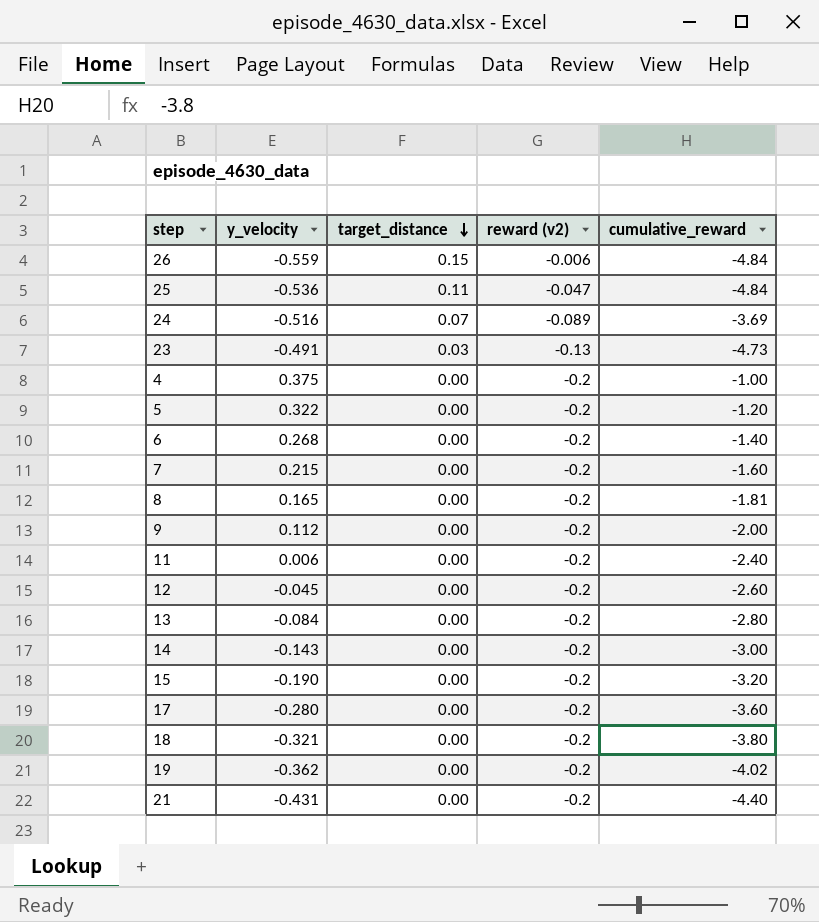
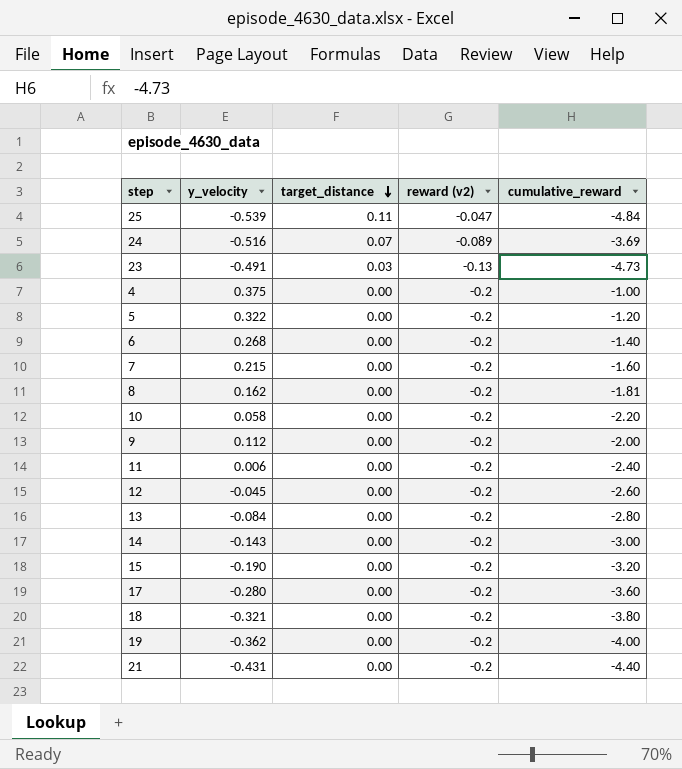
row 26: -0.559 | 0.15 | -0.006 | -4.84 -> none
25 | y_velocity: -0.536 -> -0.539
8 | y_velocity: 0.165 -> 0.162
row 10: none -> 0.058 | 0.00 | -0.2 | -2.20
19 | cumulative_reward: -4.02 -> -4.00

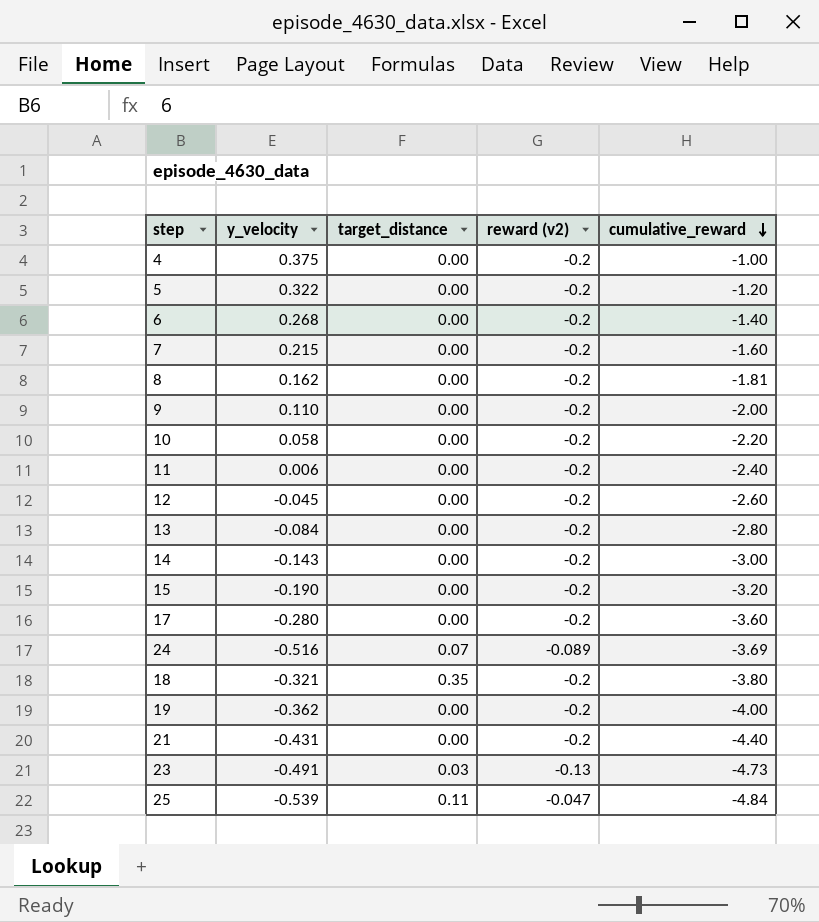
row order: target_distance descending -> cumulative_reward descending
9 | y_velocity: 0.112 -> 0.110
18 | target_distance: 0.00 -> 0.35

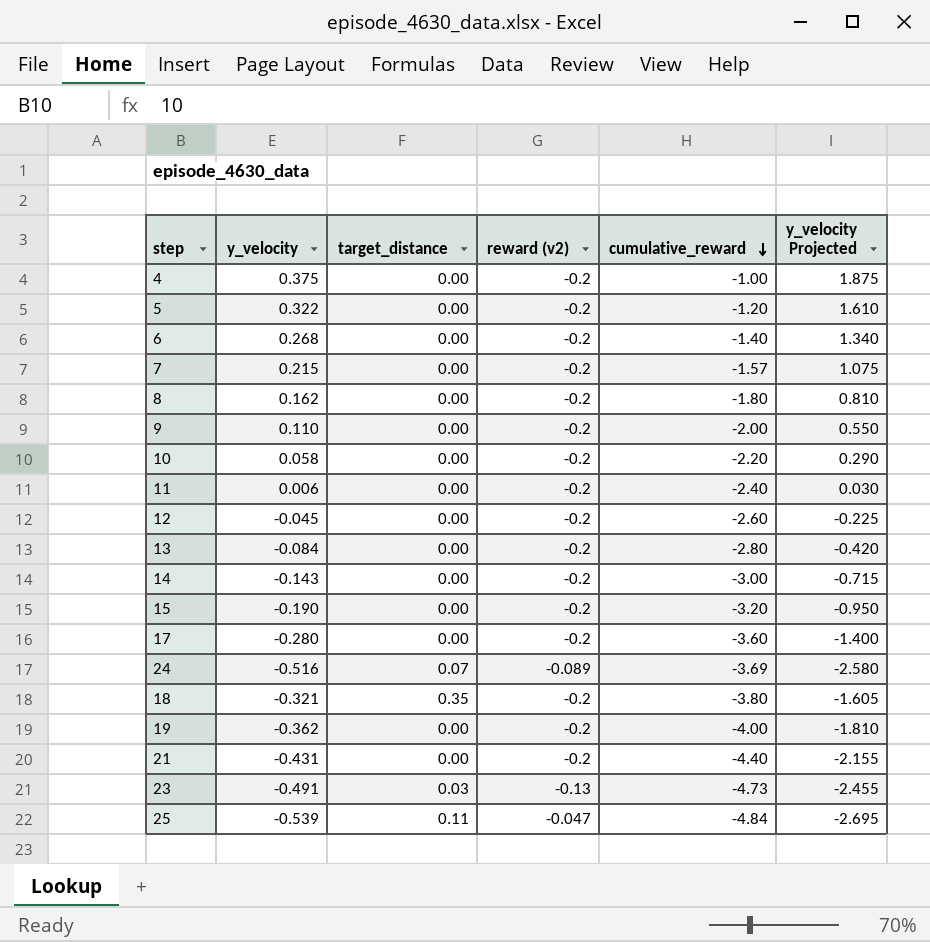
column y_velocity Projected | formula: none -> [y_velocity] * 5
7 | cumulative_reward: -1.60 -> -1.57
8 | cumulative_reward: -1.81 -> -1.80

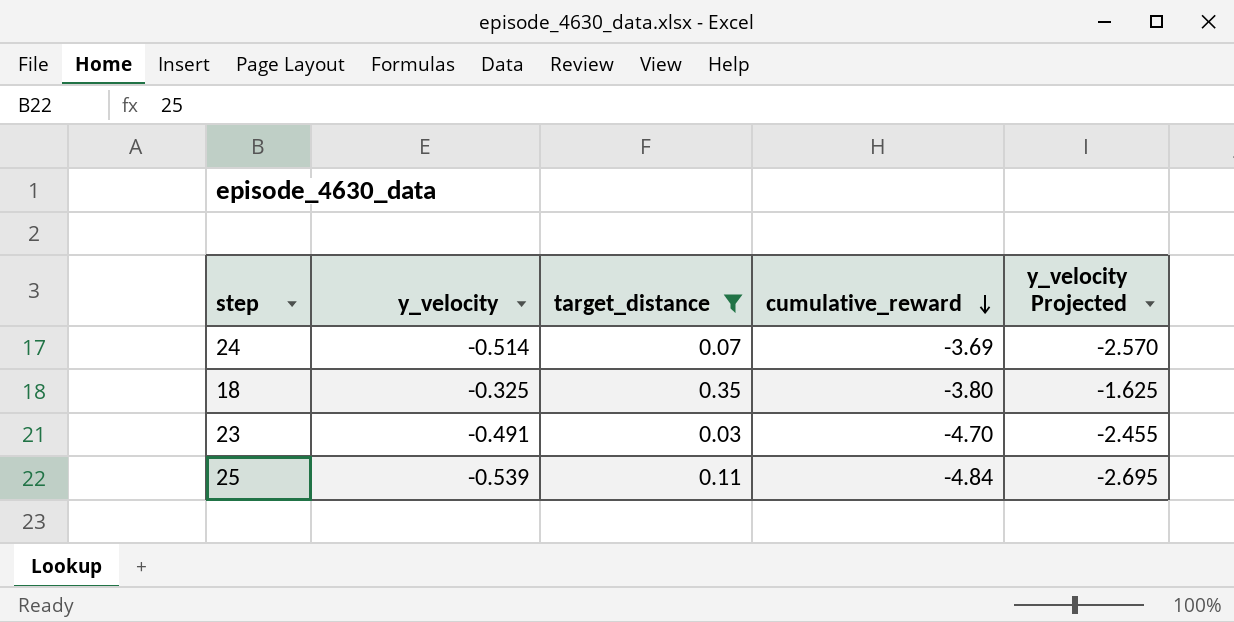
filter: none -> target_distance != 0.00
column reward (v2) | position: 4 -> none
24 | y_velocity: -0.516 -> -0.514
24 | y_velocity Projected: -2.580 -> -2.570
18 | y_velocity: -0.321 -> -0.325
18 | y_velocity Projected: -1.605 -> -1.625
23 | cumulative_reward: -4.73 -> -4.70

